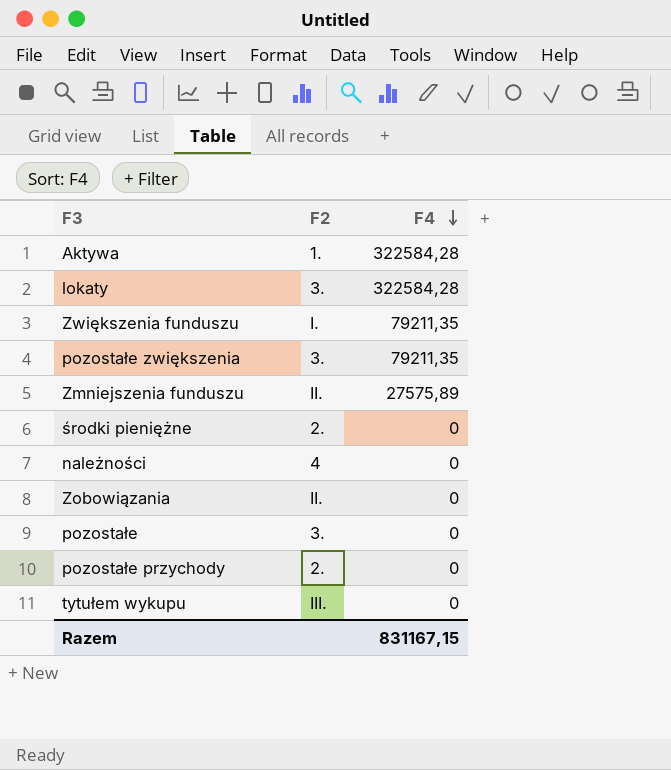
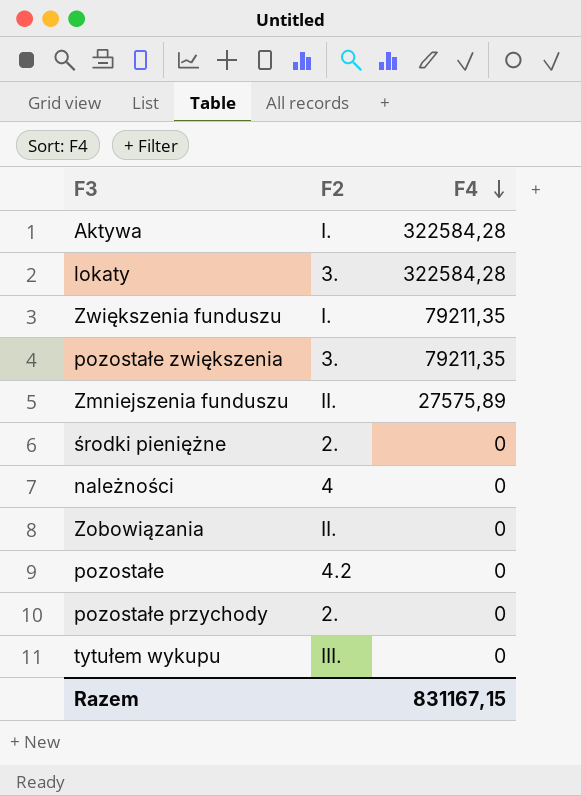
Aktywa | F2: 1. -> I.
pozostałe | F2: 3. -> 4.2

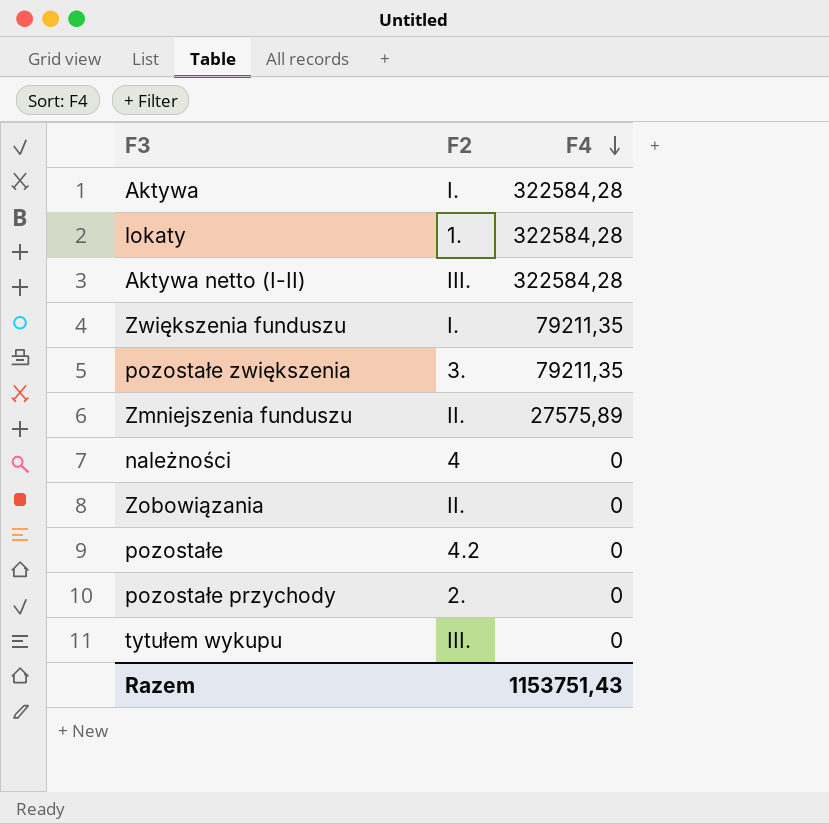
row środki pieniężne: 2. | 0 -> none
lokaty | F2: 3. -> 1.
row Aktywa netto (I-II): none -> III. | 322584,28
Razem | F4: 831167,15 -> 1153751,43

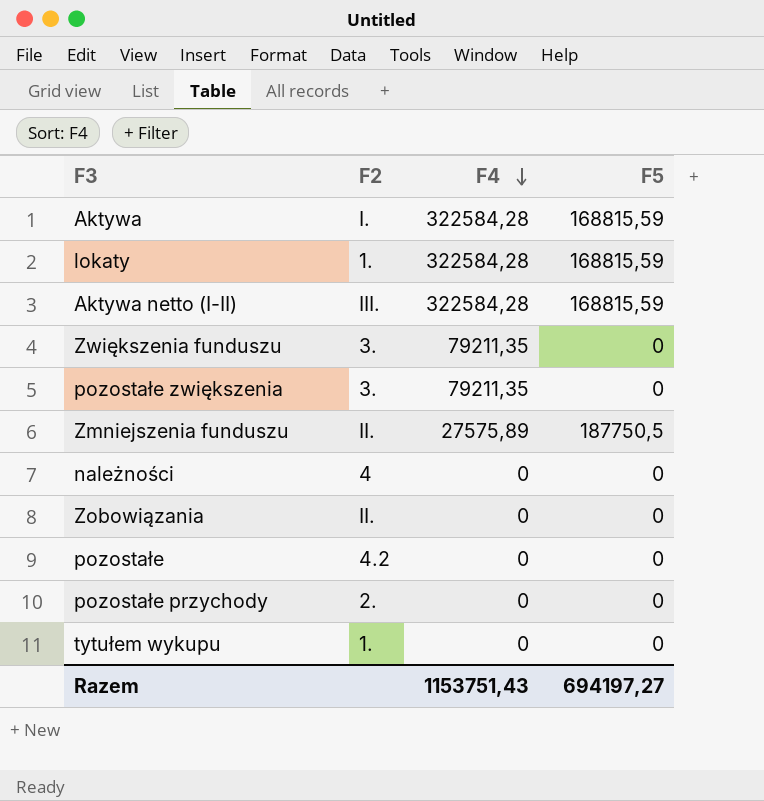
column F5 | position: none -> 4
Zwiększenia funduszu | F2: I. -> 3.
tytułem wykupu | F2: III. -> 1.

